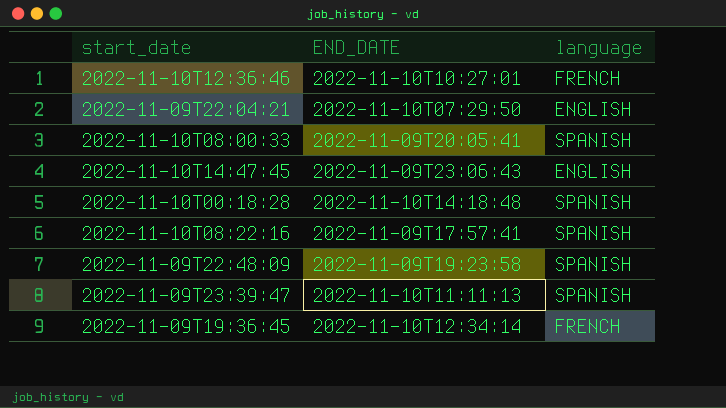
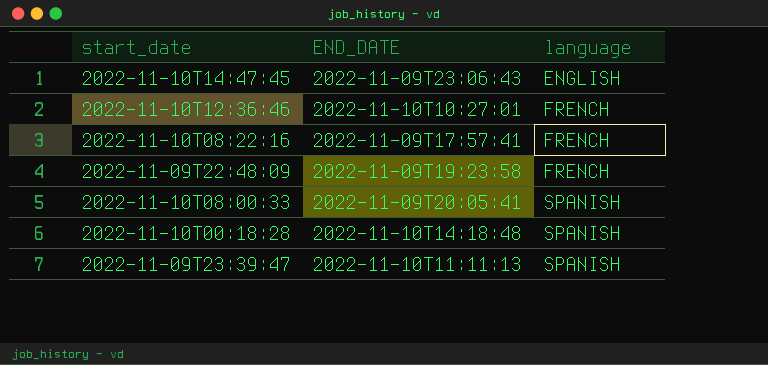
row order: none -> language ascending
row 2022-11-09T22:04:21: 2022-11-10T07:29:50 | ENGLISH -> none
row 2022-11-09T19:36:45: 2022-11-10T12:34:14 | FRENCH -> none
2022-11-10T08:22:16 | language: SPANISH -> FRENCH
2022-11-09T22:48:09 | language: SPANISH -> FRENCH

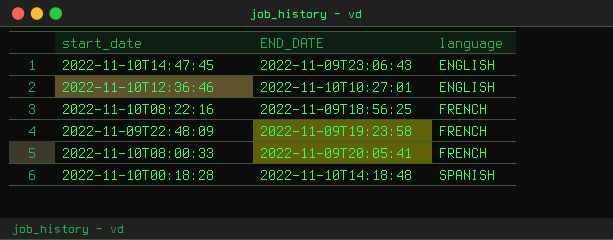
row 2022-11-09T23:39:47: 2022-11-10T11:11:13 | SPANISH -> none
2022-11-10T12:36:46 | language: FRENCH -> ENGLISH
2022-11-10T08:22:16 | END_DATE: 2022-11-09T17:57:41 -> 2022-11-09T18:56:25
2022-11-10T08:00:33 | language: SPANISH -> FRENCH

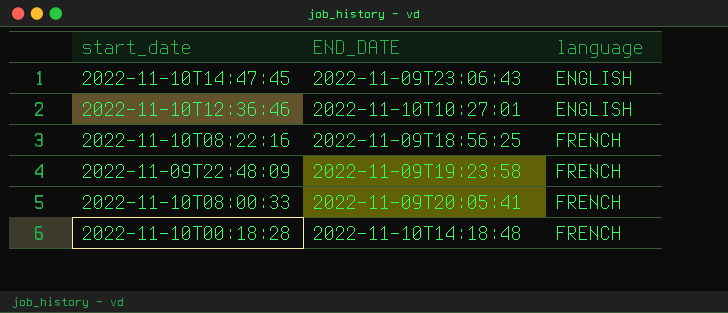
2022-11-10T00:18:28 | language: SPANISH -> FRENCH

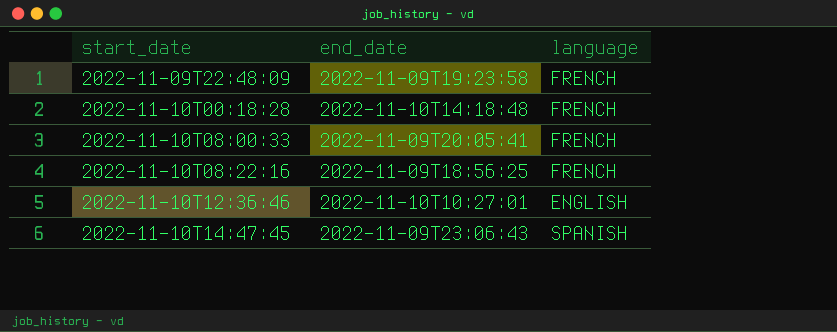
row order: language ascending -> start_date ascending
column name: END_DATE -> end_date
2022-11-10T14:47:45 | language: ENGLISH -> SPANISH

